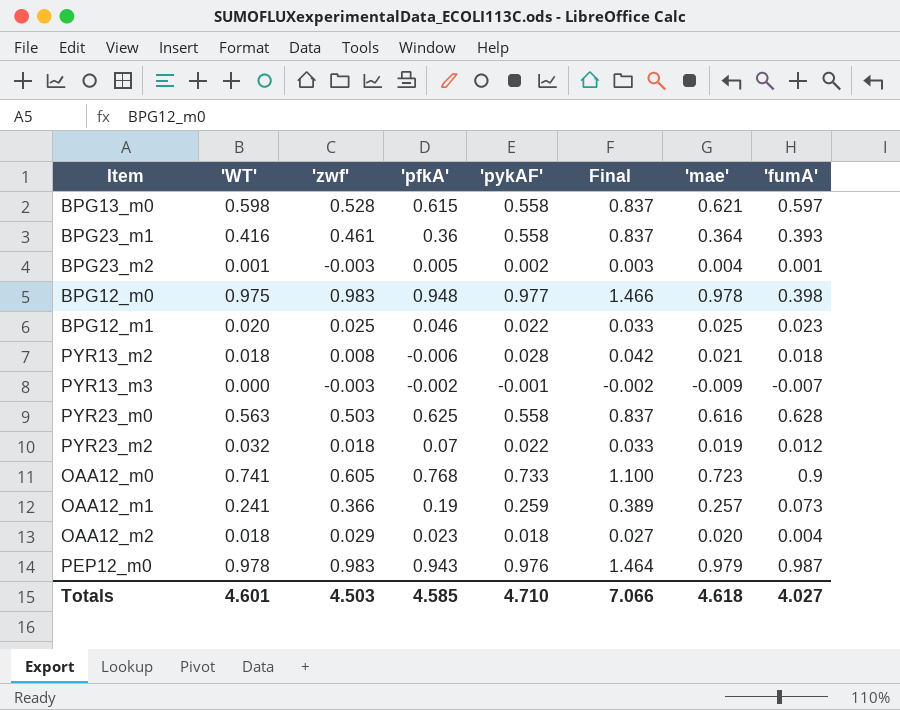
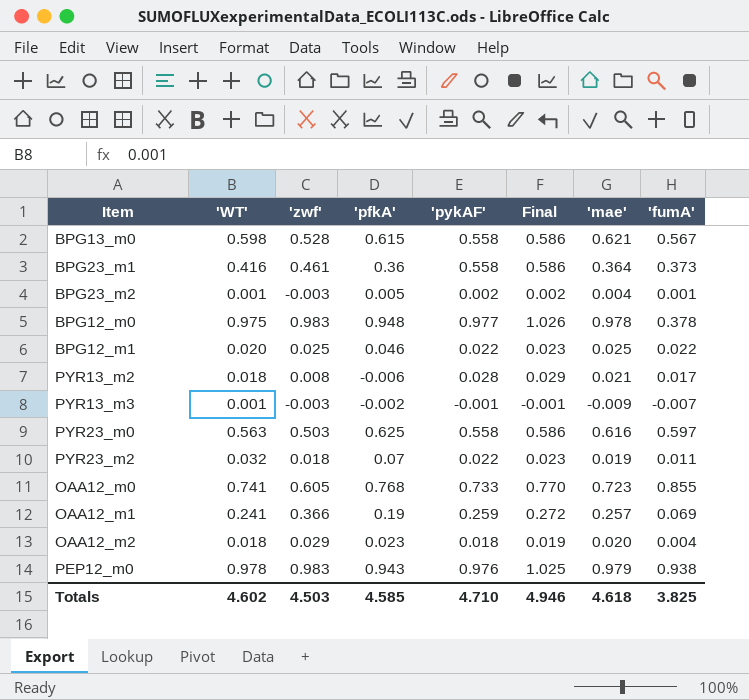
column Final | formula: ['pykAF'] * 1.5 -> ['pykAF'] * 1.05
BPG13_m0 | 'fumA': 0.597 -> 0.567
BPG23_m1 | 'fumA': 0.393 -> 0.373
BPG12_m0 | 'fumA': 0.398 -> 0.378
BPG12_m1 | 'fumA': 0.023 -> 0.022
PYR13_m2 | 'fumA': 0.018 -> 0.017
PYR13_m3 | 'WT': 0.000 -> 0.001
PYR23_m0 | 'fumA': 0.628 -> 0.597
PYR23_m2 | 'fumA': 0.012 -> 0.011
OAA12_m0 | 'fumA': 0.9 -> 0.855
OAA12_m1 | 'fumA': 0.073 -> 0.069
PEP12_m0 | 'fumA': 0.987 -> 0.938
Totals | 'WT': 4.601 -> 4.602
Totals | Final: 7.066 -> 4.946
Totals | 'fumA': 4.027 -> 3.825

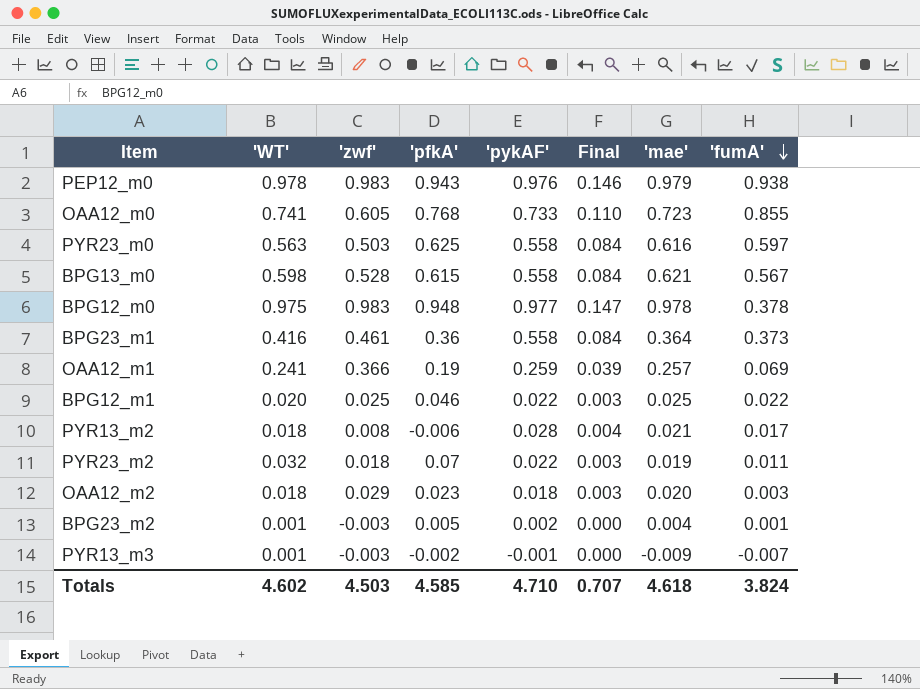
row order: none -> 'fumA' descending
column Final | formula: ['pykAF'] * 1.05 -> ['pykAF'] * 0.15
OAA12_m2 | 'fumA': 0.004 -> 0.003
Totals | Final: 4.946 -> 0.707
Totals | 'fumA': 3.825 -> 3.824

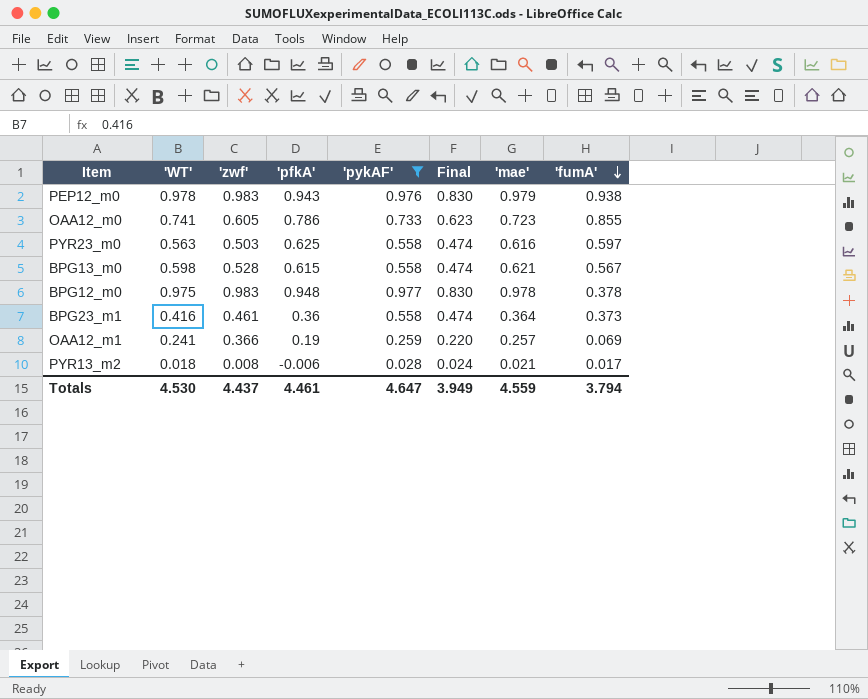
filter: none -> 'pykAF' >= 0.028
column Final | formula: ['pykAF'] * 0.15 -> ['pykAF'] * 0.85
OAA12_m0 | 'pfkA': 0.768 -> 0.786
Totals | 'WT': 4.602 -> 4.530
Totals | 'zwf': 4.503 -> 4.437
Totals | 'pfkA': 4.585 -> 4.461
Totals | 'pykAF': 4.710 -> 4.647
Totals | Final: 0.707 -> 3.949
Totals | 'mae': 4.618 -> 4.559
Totals | 'fumA': 3.824 -> 3.794

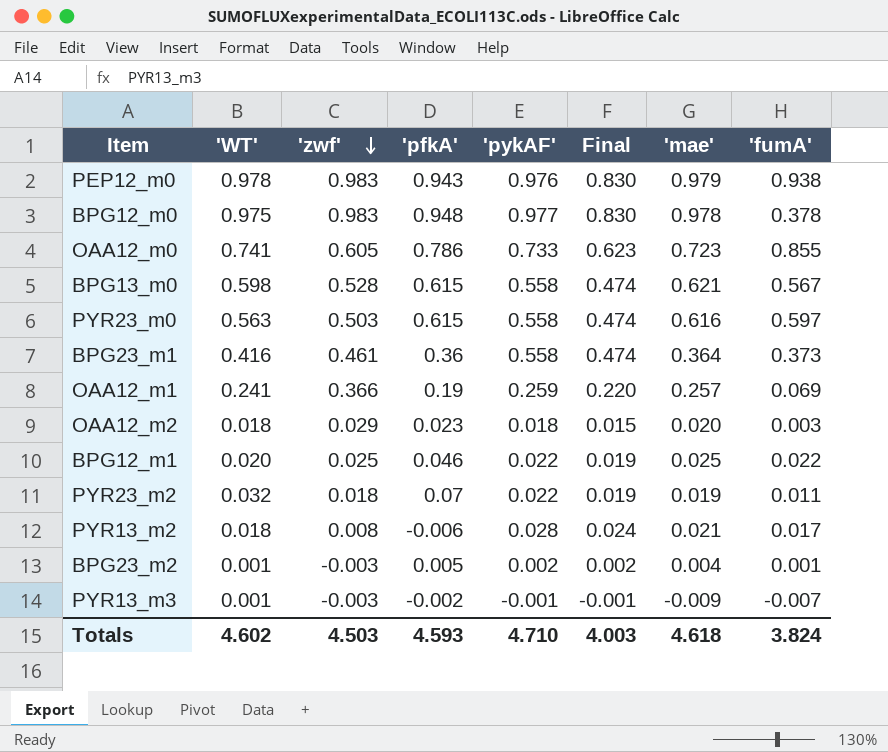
filter: 'pykAF' >= 0.028 -> none
row order: 'fumA' descending -> 'zwf' descending
PYR23_m0 | 'pfkA': 0.625 -> 0.615
Totals | 'WT': 4.530 -> 4.602
Totals | 'zwf': 4.437 -> 4.503
Totals | 'pfkA': 4.461 -> 4.593
Totals | 'pykAF': 4.647 -> 4.710
Totals | Final: 3.949 -> 4.003
Totals | 'mae': 4.559 -> 4.618
Totals | 'fumA': 3.794 -> 3.824

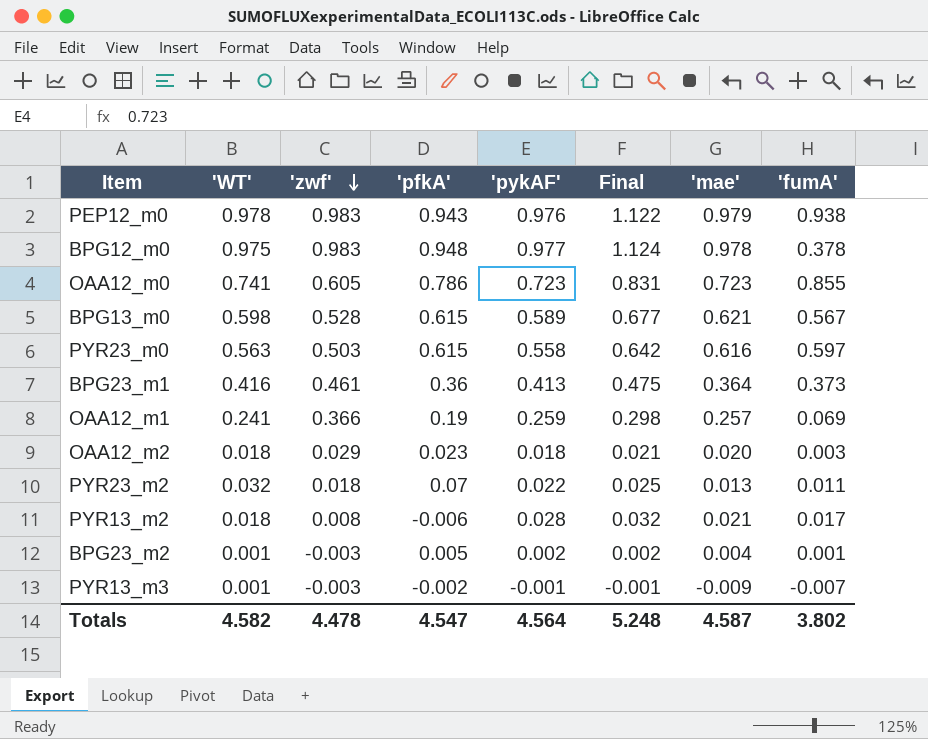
column Final | formula: ['pykAF'] * 0.85 -> ['pykAF'] * 1.15
row BPG12_m1: 0.020 | 0.025 | 0.046 | 0.022 | 0.019 | 0.025 | 0.022 -> none
OAA12_m0 | 'pykAF': 0.733 -> 0.723
BPG13_m0 | 'pykAF': 0.558 -> 0.589
BPG23_m1 | 'pykAF': 0.558 -> 0.413
PYR23_m2 | 'mae': 0.019 -> 0.013
Totals | 'WT': 4.602 -> 4.582
Totals | 'zwf': 4.503 -> 4.478
Totals | 'pfkA': 4.593 -> 4.547
Totals | 'pykAF': 4.710 -> 4.564
Totals | Final: 4.003 -> 5.248
Totals | 'mae': 4.618 -> 4.587
Totals | 'fumA': 3.824 -> 3.802

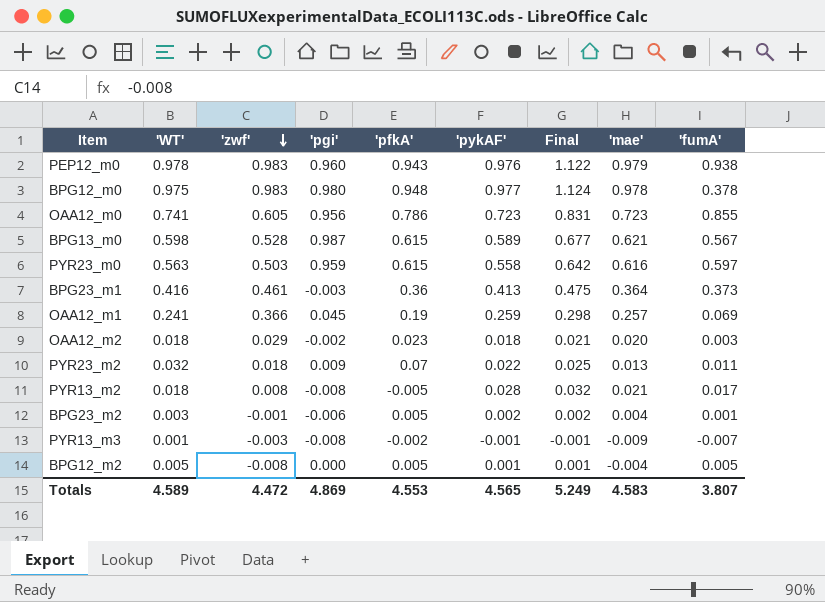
column 'pgi' | position: none -> 4
PYR13_m2 | 'pfkA': -0.006 -> -0.005
BPG23_m2 | 'WT': 0.001 -> 0.003
BPG23_m2 | 'zwf': -0.003 -> -0.001
row BPG12_m2: none -> 0.005 | -0.008 | 0.000 | 0.005 | 0.001 | 0.001 | -0.004 | 0.005
Totals | 'WT': 4.582 -> 4.589
Totals | 'zwf': 4.478 -> 4.472
Totals | 'pfkA': 4.547 -> 4.553
Totals | 'pykAF': 4.564 -> 4.565
Totals | Final: 5.248 -> 5.249
Totals | 'mae': 4.587 -> 4.583
Totals | 'fumA': 3.802 -> 3.807

